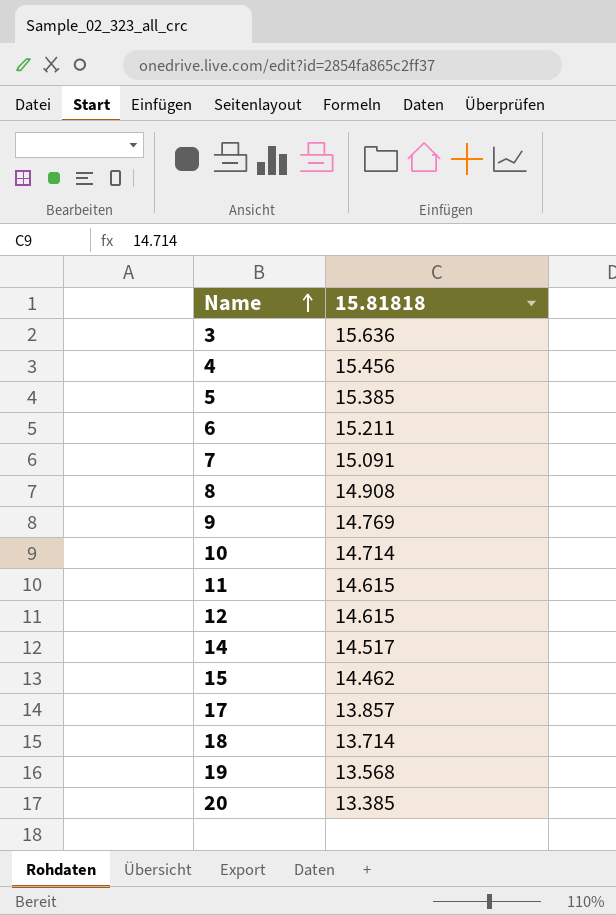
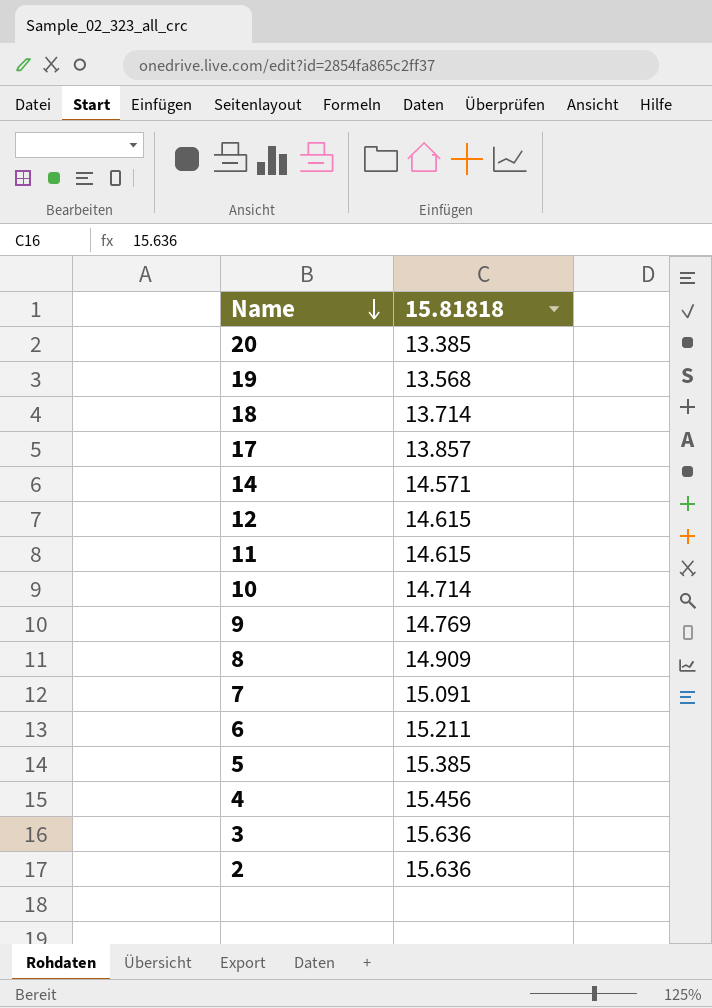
row order: Name ascending -> Name descending
row 15: 14.462 -> none
14 | 15.81818: 14.517 -> 14.571
8 | 15.81818: 14.908 -> 14.909
row 2: none -> 15.636

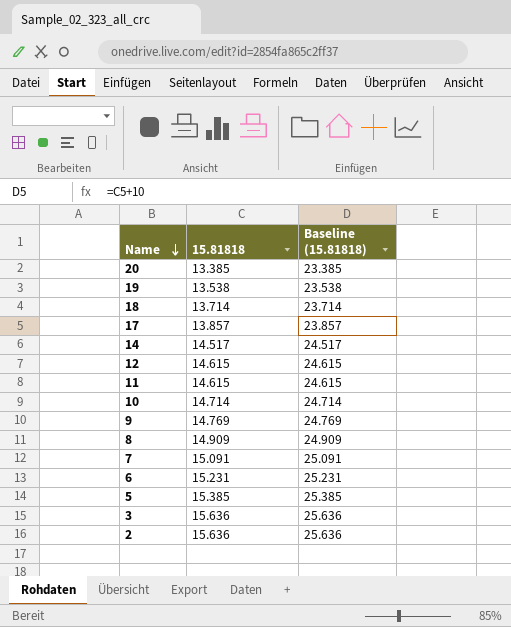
column Baseline (15.81818) | formula: none -> [15.81818] + 10
row 4: 15.456 -> none
19 | 15.81818: 13.568 -> 13.538
14 | 15.81818: 14.571 -> 14.517
6 | 15.81818: 15.211 -> 15.231

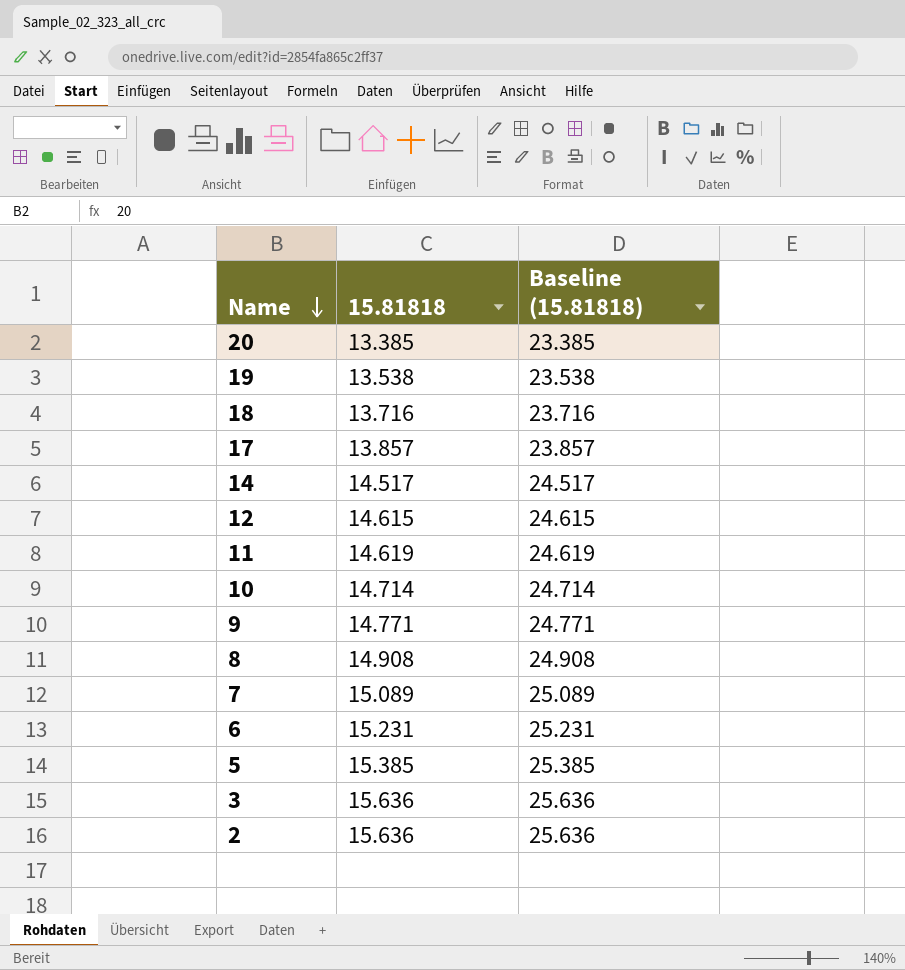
18 | 15.81818: 13.714 -> 13.716
18 | Baseline (15.81818): 23.714 -> 23.716
11 | 15.81818: 14.615 -> 14.619
11 | Baseline (15.81818): 24.615 -> 24.619
9 | 15.81818: 14.769 -> 14.771
9 | Baseline (15.81818): 24.769 -> 24.771
8 | 15.81818: 14.909 -> 14.908
8 | Baseline (15.81818): 24.909 -> 24.908
7 | 15.81818: 15.091 -> 15.089
7 | Baseline (15.81818): 25.091 -> 25.089

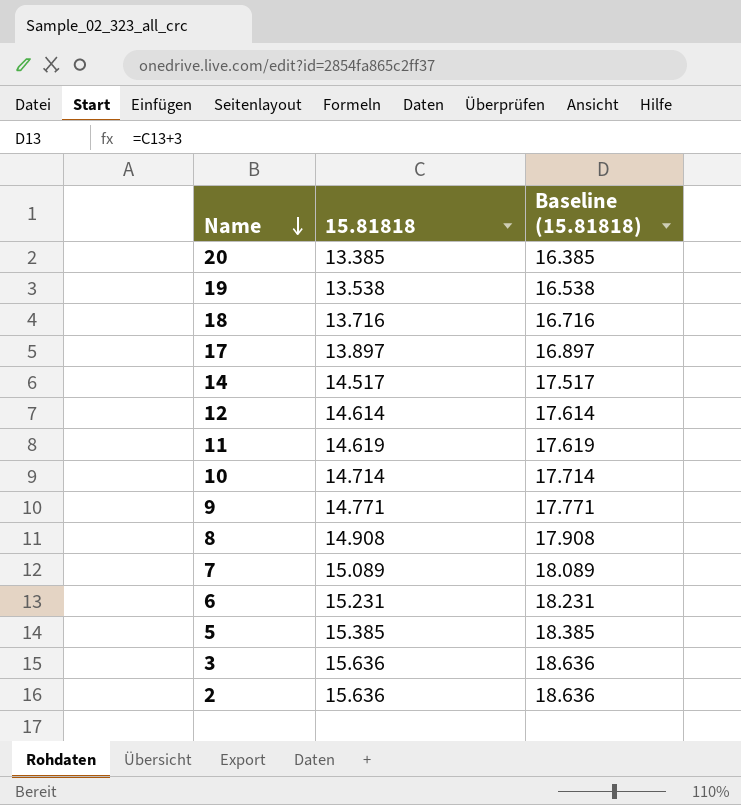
column Baseline (15.81818) | formula: [15.81818] + 10 -> [15.81818] + 3
17 | 15.81818: 13.857 -> 13.897
12 | 15.81818: 14.615 -> 14.614

